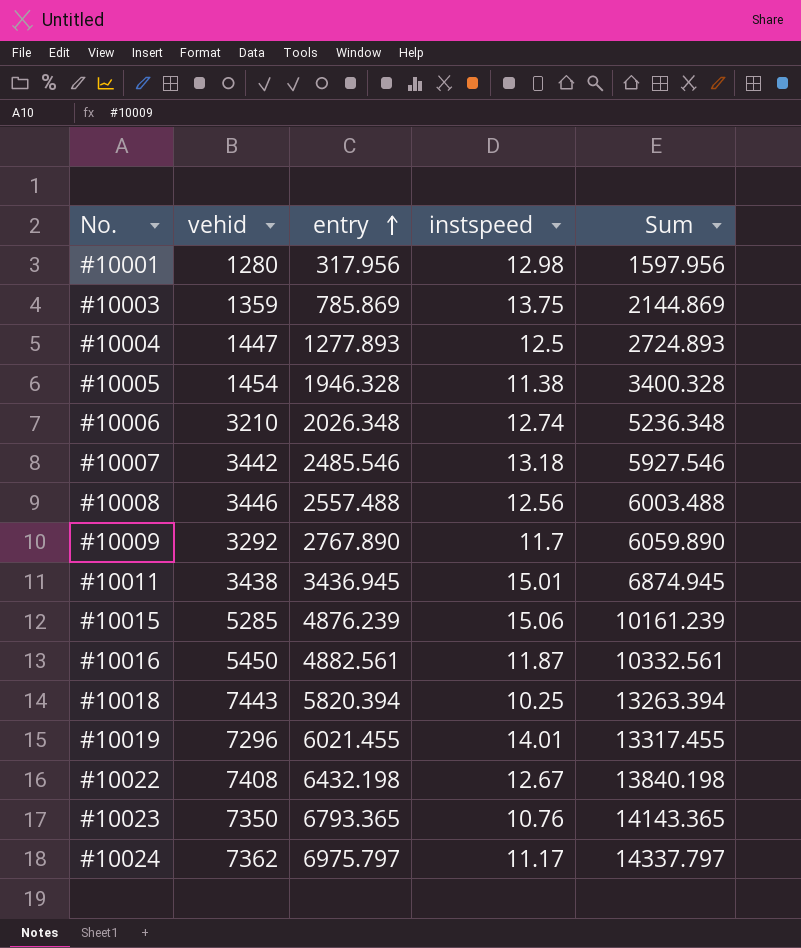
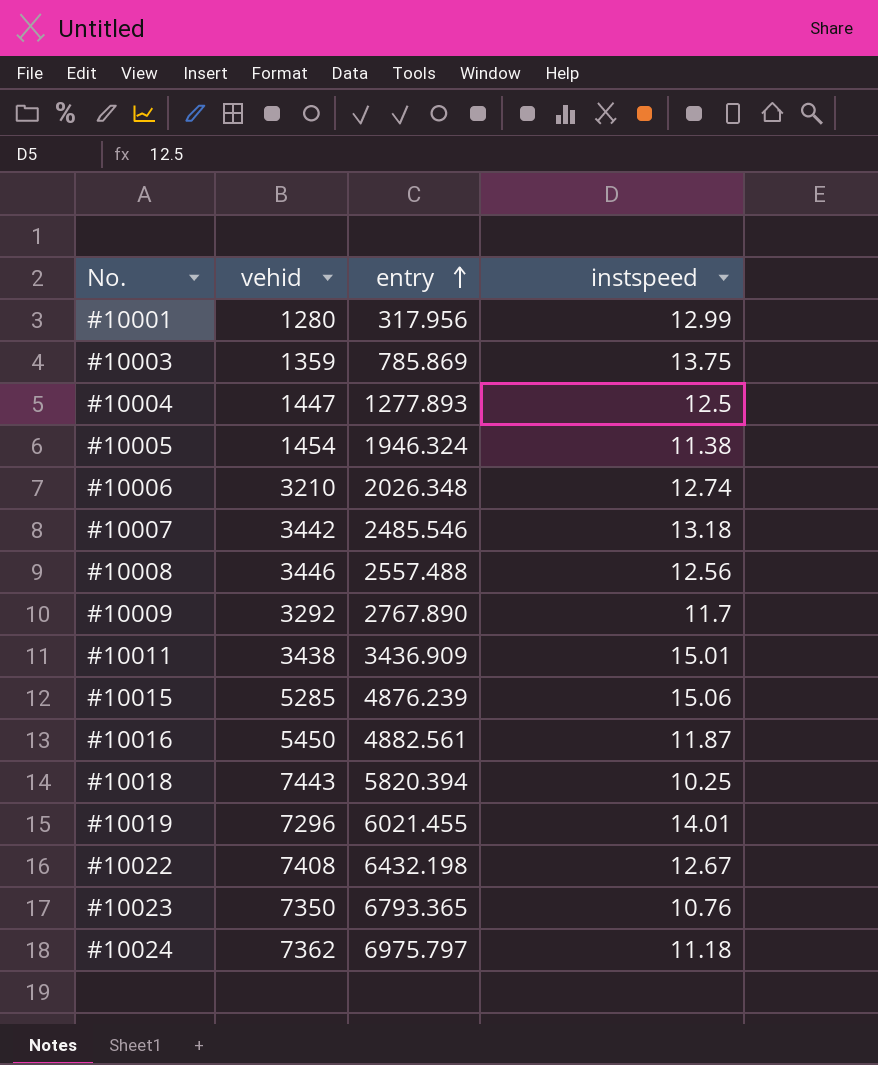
column Sum | formula: [vehid] + [entry] -> none
#10001 | instspeed: 12.98 -> 12.99
#10005 | entry: 1946.328 -> 1946.324
#10011 | entry: 3436.945 -> 3436.909
#10024 | instspeed: 11.17 -> 11.18

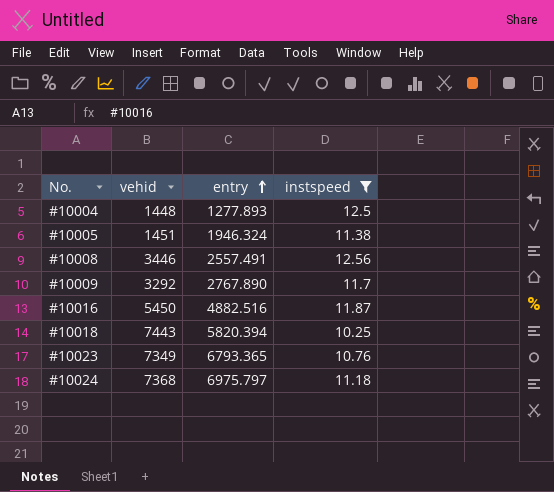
filter: none -> instspeed <= 12.56
#10004 | vehid: 1447 -> 1448
#10005 | vehid: 1454 -> 1451
#10008 | entry: 2557.488 -> 2557.491
#10016 | entry: 4882.561 -> 4882.516
#10023 | vehid: 7350 -> 7349
#10024 | vehid: 7362 -> 7368

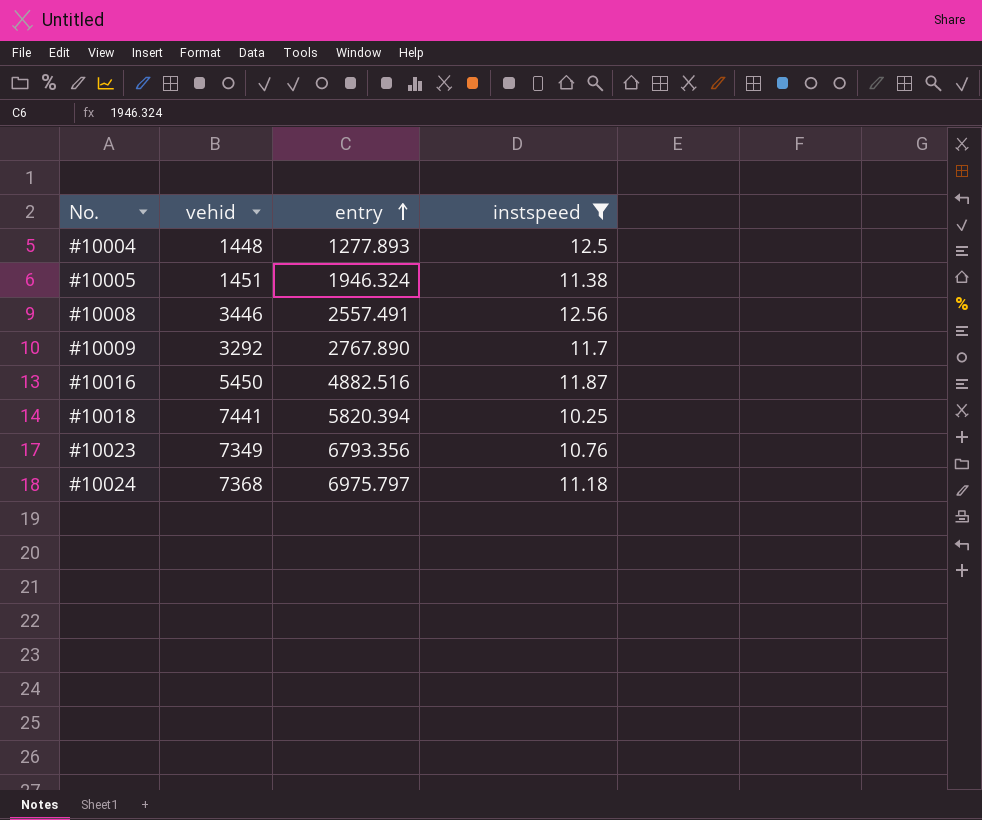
#10018 | vehid: 7443 -> 7441
#10023 | entry: 6793.365 -> 6793.356

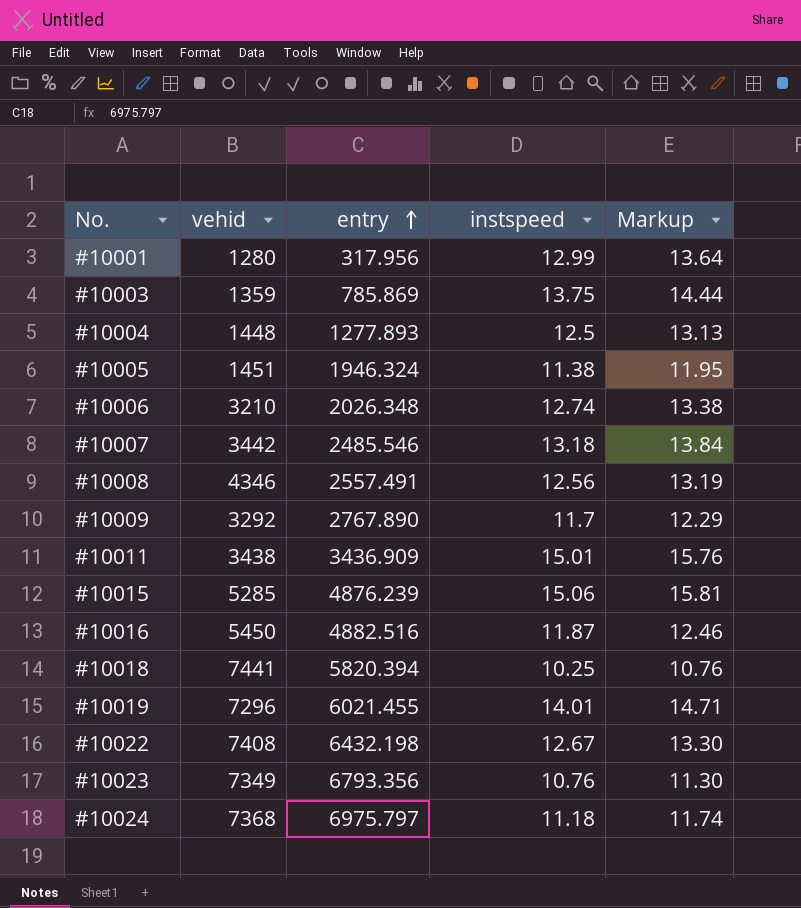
filter: instspeed <= 12.56 -> none
column Markup | formula: none -> [instspeed] * 1.05
#10008 | vehid: 3446 -> 4346

